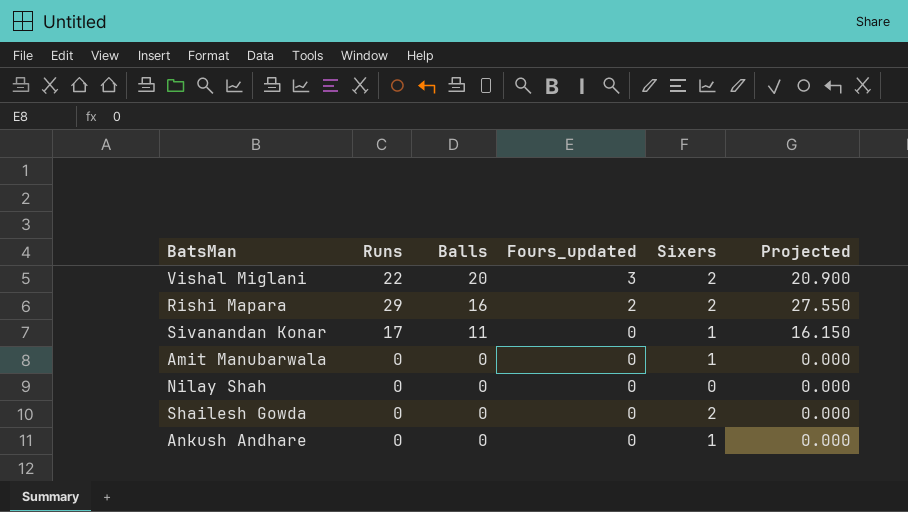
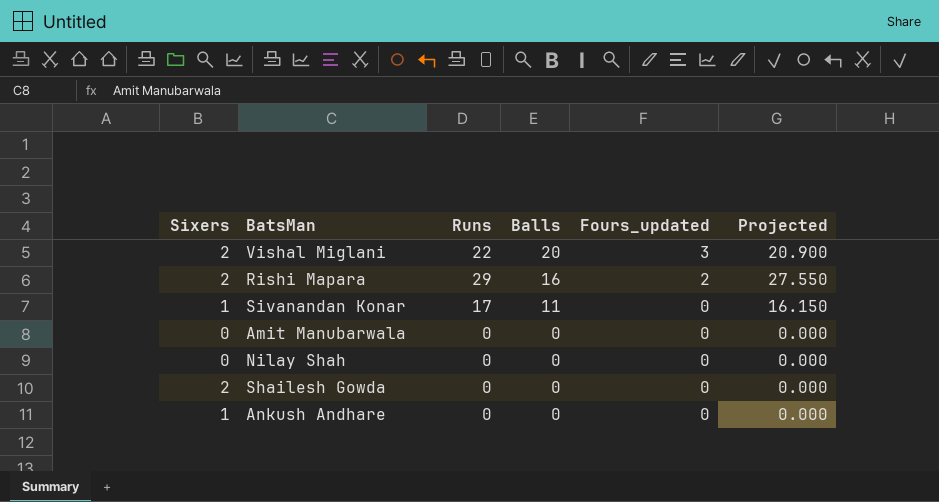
column Sixers | position: 5 -> 1
Amit Manubarwala | Sixers: 1 -> 0

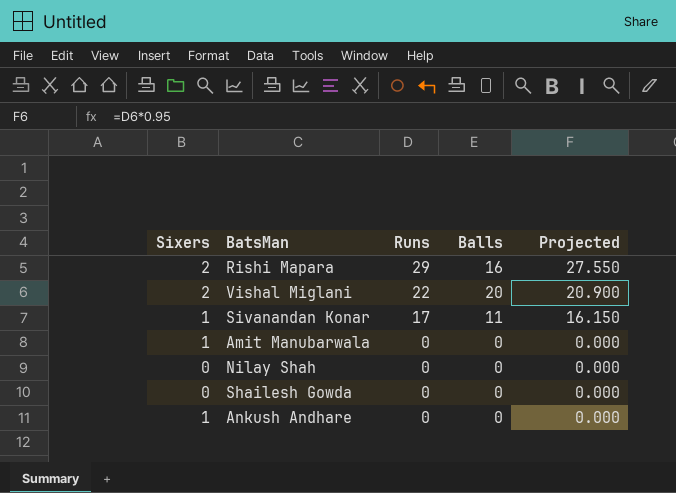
row order: Balls descending -> Runs descending
column Fours_updated | position: 5 -> none
Amit Manubarwala | Sixers: 0 -> 1
Shailesh Gowda | Sixers: 2 -> 0

